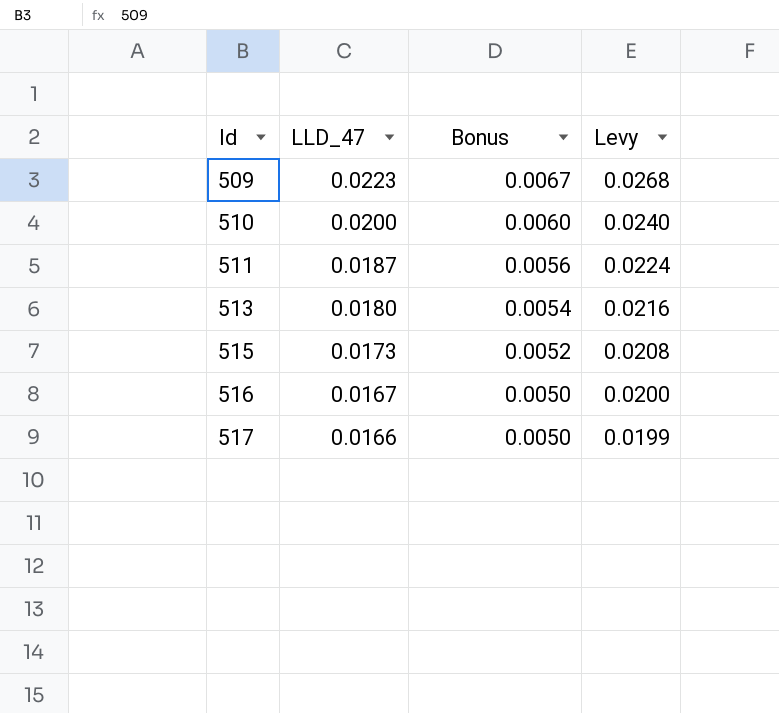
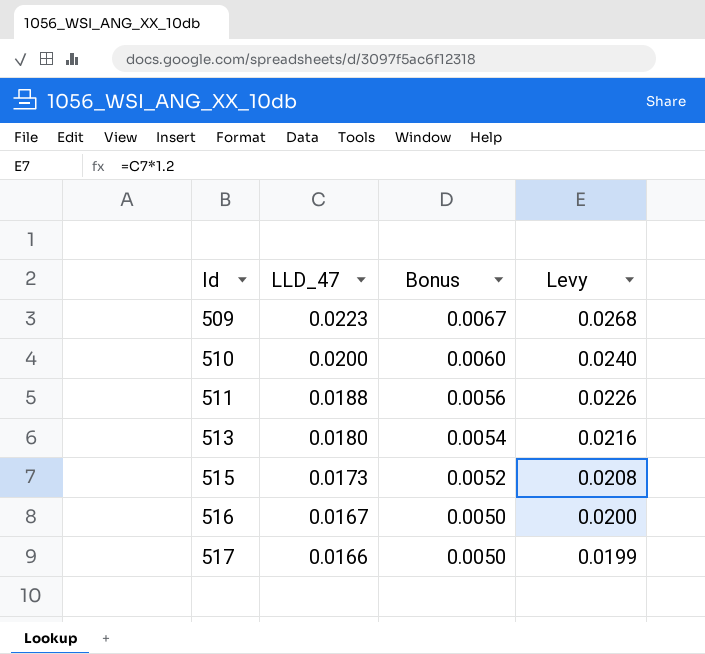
511 | LLD_47: 0.0187 -> 0.0188
511 | Levy: 0.0224 -> 0.0226

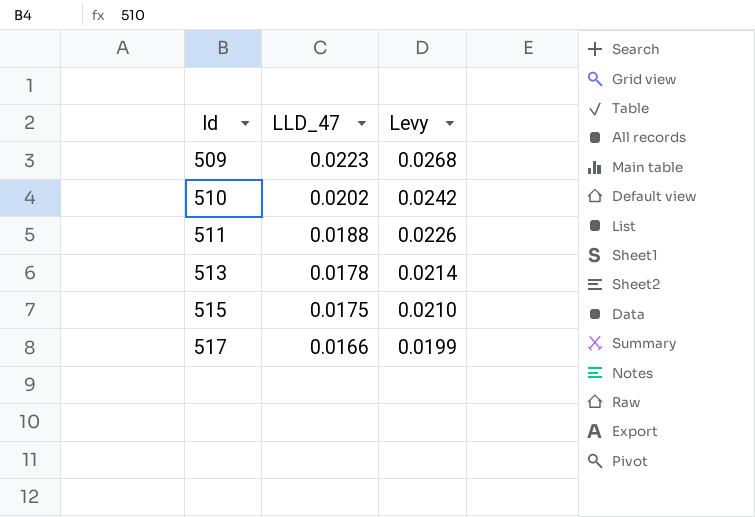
column Bonus | formula: [LLD_47] * 0.3 -> none
row 516: 0.0167 | 0.0050 | 0.0200 -> none
510 | LLD_47: 0.0200 -> 0.0202
510 | Levy: 0.0240 -> 0.0242
513 | LLD_47: 0.0180 -> 0.0178
513 | Levy: 0.0216 -> 0.0214
515 | LLD_47: 0.0173 -> 0.0175
515 | Levy: 0.0208 -> 0.0210

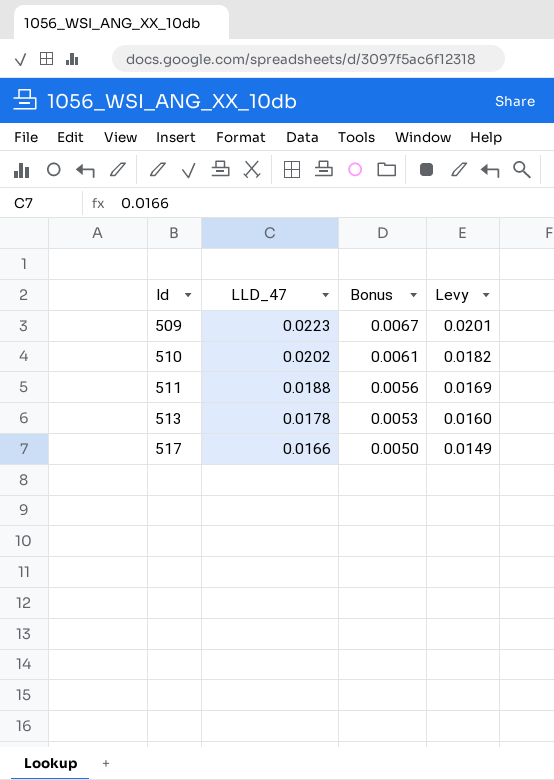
column Bonus | formula: none -> [LLD_47] * 0.3
column Levy | formula: [LLD_47] * 1.2 -> [LLD_47] * 0.9
row 515: 0.0175 | 0.0210 -> none

